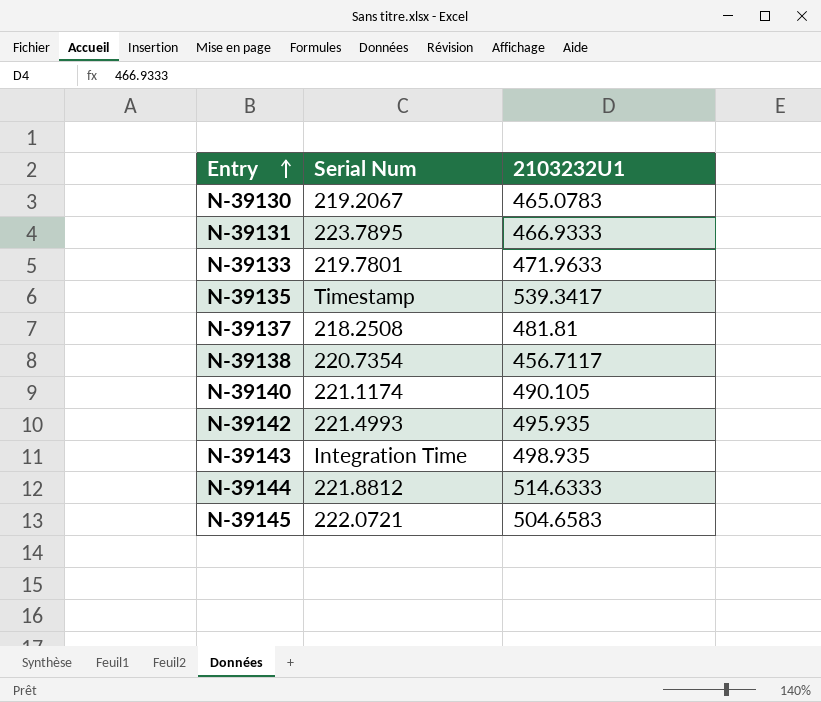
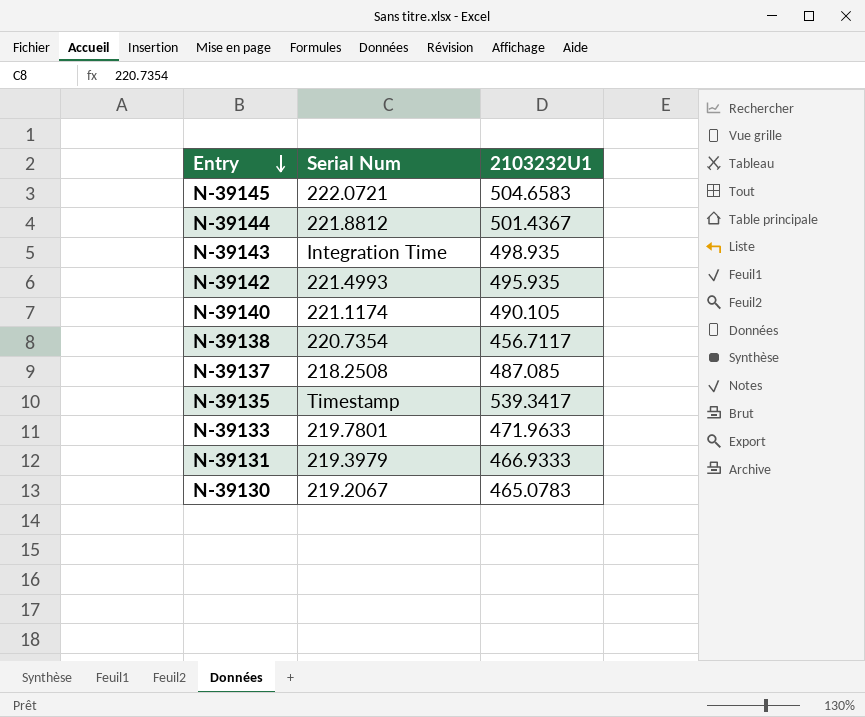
row order: Entry ascending -> Entry descending
N-39144 | 2103232U1: 514.6333 -> 501.4367
N-39137 | 2103232U1: 481.81 -> 487.085
N-39131 | Serial Num: 223.7895 -> 219.3979

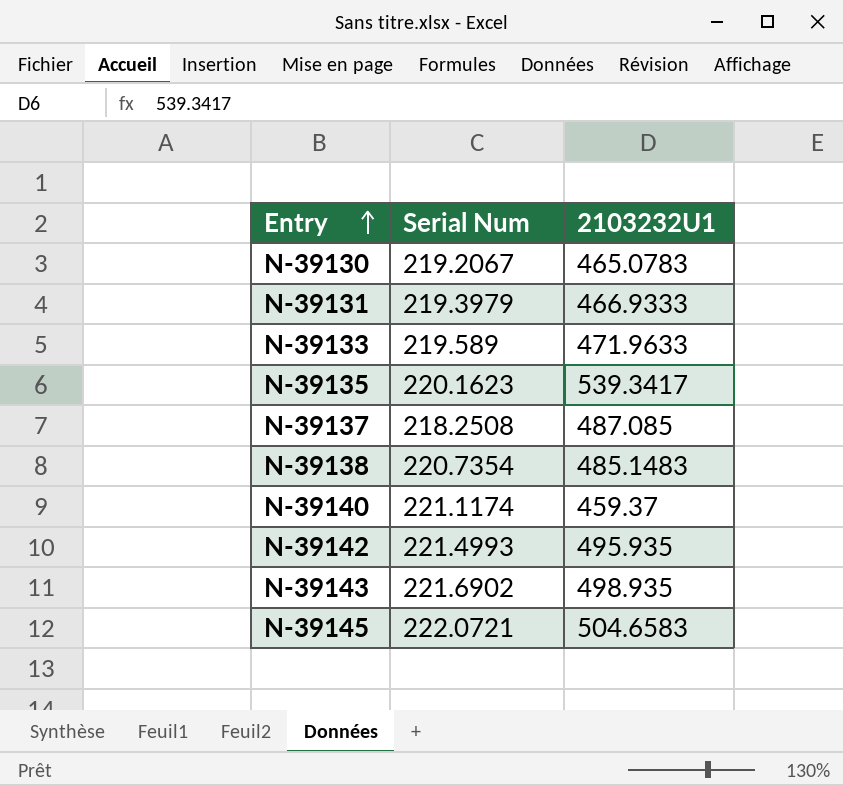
row order: Entry descending -> Entry ascending
row N-39144: 221.8812 | 501.4367 -> none
N-39133 | Serial Num: 219.7801 -> 219.589
N-39135 | Serial Num: Timestamp -> 220.1623
N-39138 | 2103232U1: 456.7117 -> 485.1483
N-39140 | 2103232U1: 490.105 -> 459.37
N-39143 | Serial Num: Integration Time -> 221.6902

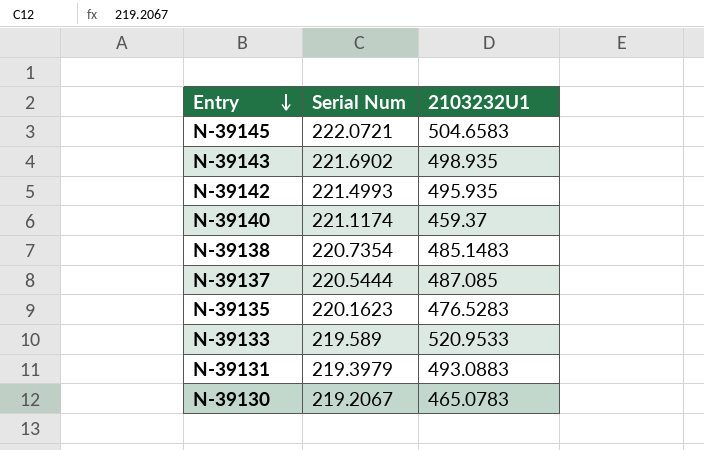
row order: Entry ascending -> Entry descending
N-39137 | Serial Num: 218.2508 -> 220.5444
N-39135 | 2103232U1: 539.3417 -> 476.5283
N-39133 | 2103232U1: 471.9633 -> 520.9533
N-39131 | 2103232U1: 466.9333 -> 493.0883

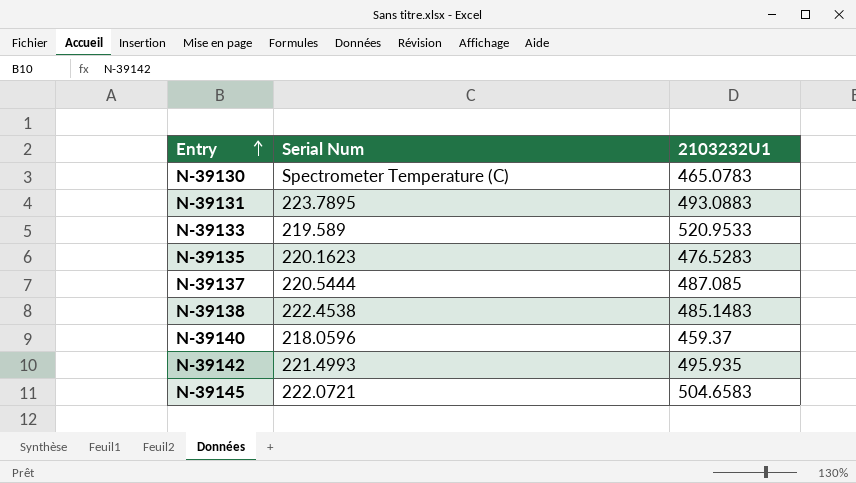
row order: Entry descending -> Entry ascending
row N-39143: 221.6902 | 498.935 -> none
N-39130 | Serial Num: 219.2067 -> Spectrometer Temperature (C)
N-39131 | Serial Num: 219.3979 -> 223.7895
N-39138 | Serial Num: 220.7354 -> 222.4538
N-39140 | Serial Num: 221.1174 -> 218.0596

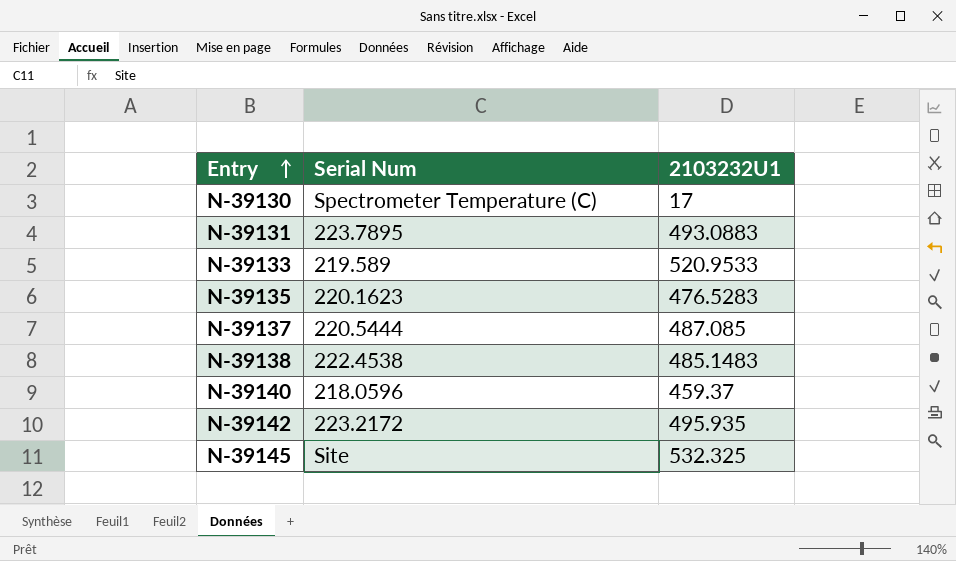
N-39130 | 2103232U1: 465.0783 -> 17
N-39142 | Serial Num: 221.4993 -> 223.2172
N-39145 | Serial Num: 222.0721 -> Site
N-39145 | 2103232U1: 504.6583 -> 532.325

